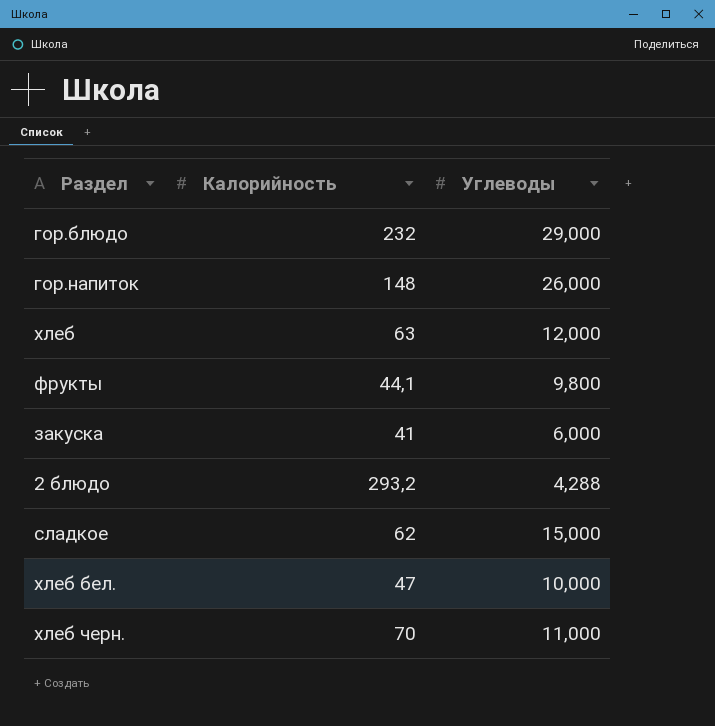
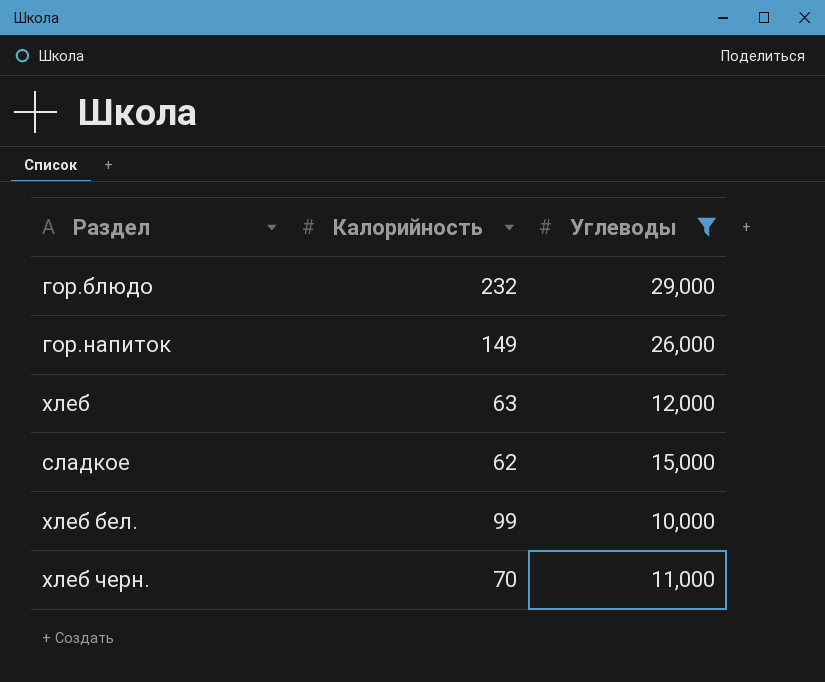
filter: none -> Углеводы >= 10,000
гор.напиток | Калорийность: 148 -> 149
хлеб бел. | Калорийность: 47 -> 99

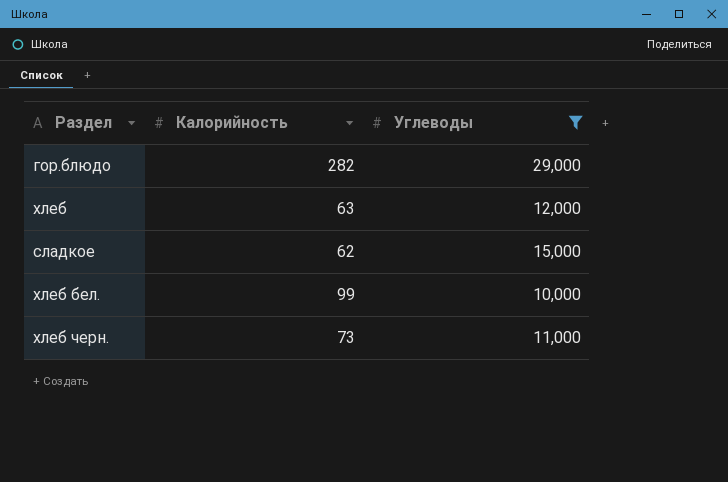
row гор.напиток: 149 | 26,000 -> none
гор.блюдо | Калорийность: 232 -> 282
хлеб черн. | Калорийность: 70 -> 73

